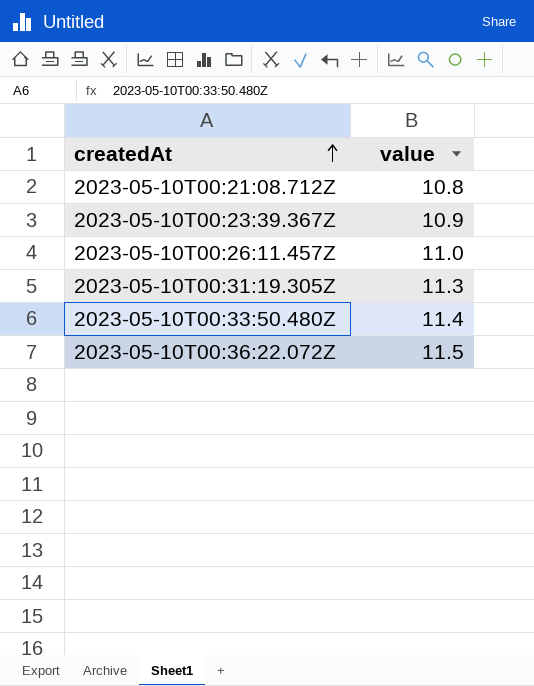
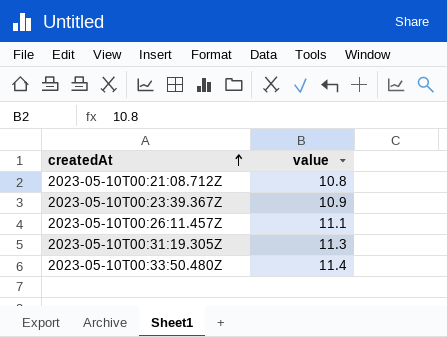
row 2023-05-10T00:36:22.072Z: 11.5 -> none
2023-05-10T00:26:11.457Z | value: 11.0 -> 11.1

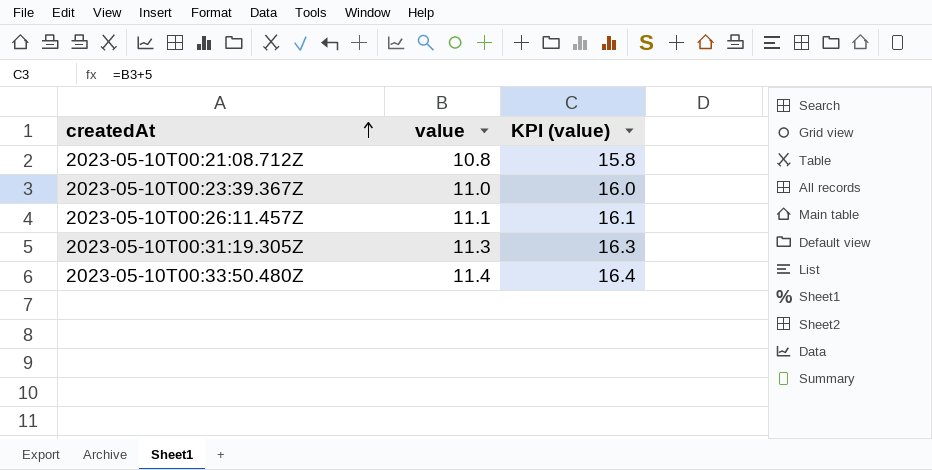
column KPI (value) | formula: none -> [value] + 5
2023-05-10T00:23:39.367Z | value: 10.9 -> 11.0

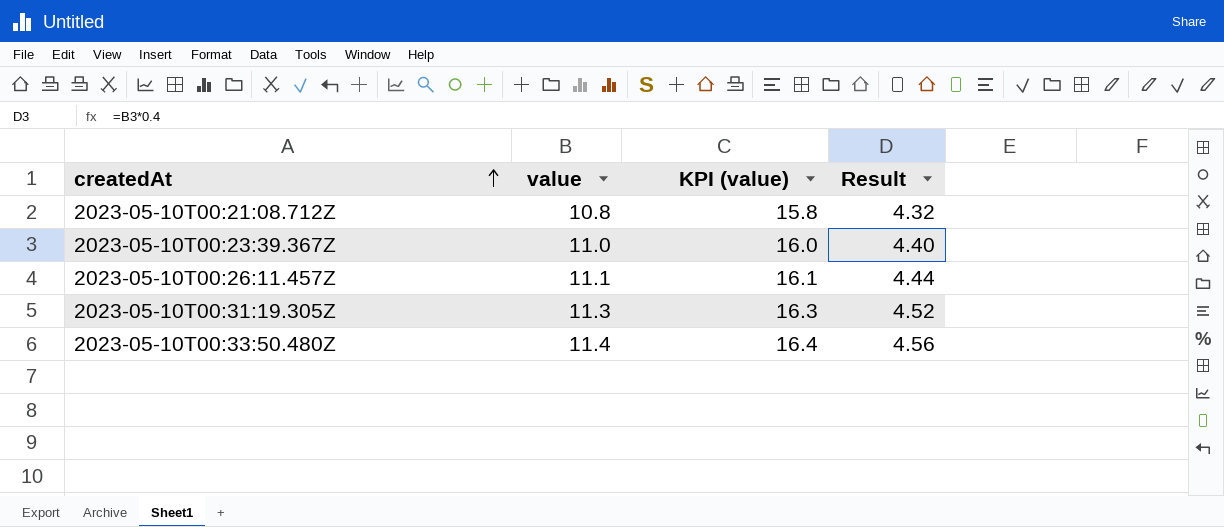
column Result | formula: none -> [value] * 0.4

